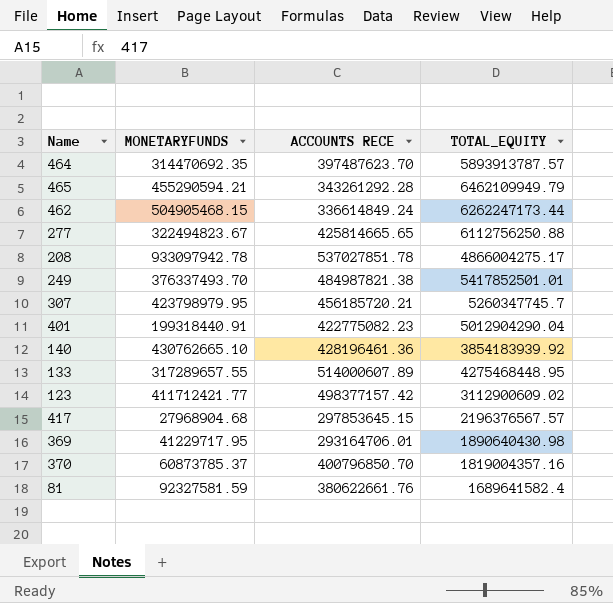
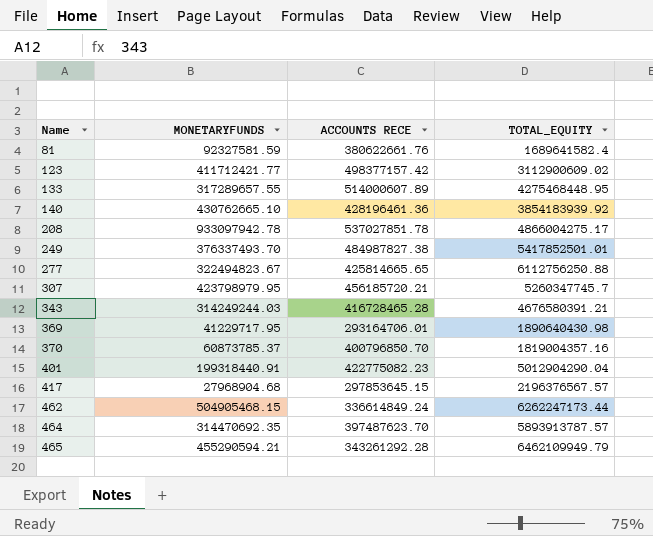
row order: none -> Name ascending
249 | ACCOUNTS RECE: 484987821.38 -> 484987827.38
row 343: none -> 314249244.03 | 416728465.28 | 4676580391.21

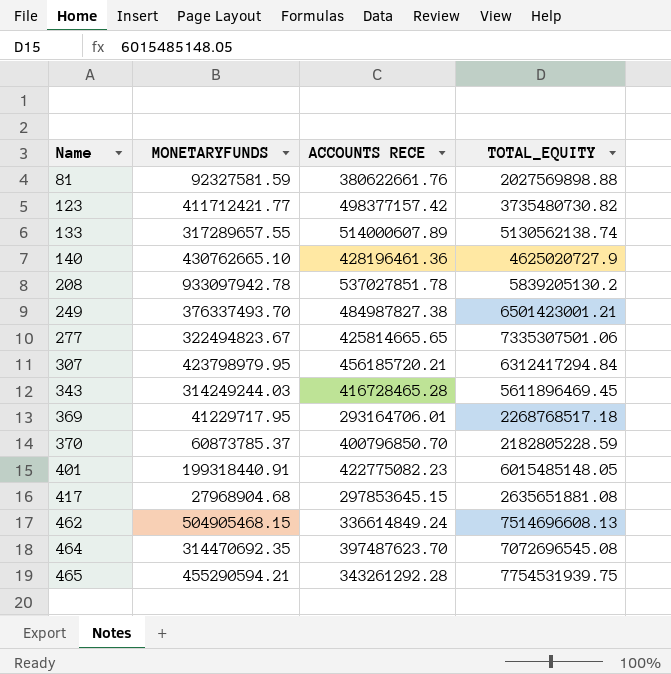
81 | TOTAL_EQUITY: 1689641582.4 -> 2027569898.88
123 | TOTAL_EQUITY: 3112900609.02 -> 3735480730.82
133 | TOTAL_EQUITY: 4275468448.95 -> 5130562138.74
140 | TOTAL_EQUITY: 3854183939.92 -> 4625020727.9
208 | TOTAL_EQUITY: 4866004275.17 -> 5839205130.2
249 | TOTAL_EQUITY: 5417852501.01 -> 6501423001.21
277 | TOTAL_EQUITY: 6112756250.88 -> 7335307501.06
307 | TOTAL_EQUITY: 5260347745.7 -> 6312417294.84
343 | TOTAL_EQUITY: 4676580391.21 -> 5611896469.45
369 | TOTAL_EQUITY: 1890640430.98 -> 2268768517.18
370 | TOTAL_EQUITY: 1819004357.16 -> 2182805228.59
401 | TOTAL_EQUITY: 5012904290.04 -> 6015485148.05
417 | TOTAL_EQUITY: 2196376567.57 -> 2635651881.08
462 | TOTAL_EQUITY: 6262247173.44 -> 7514696608.13
464 | TOTAL_EQUITY: 5893913787.57 -> 7072696545.08
465 | TOTAL_EQUITY: 6462109949.79 -> 7754531939.75

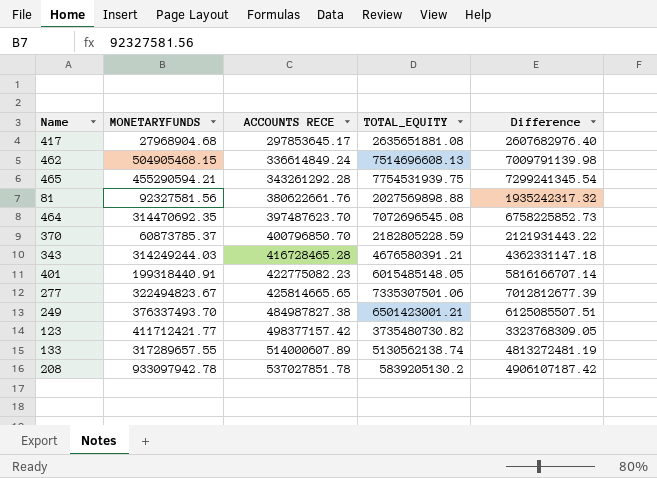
row order: Name ascending -> ACCOUNTS RECE ascending
column Difference | formula: none -> [TOTAL_EQUITY] - [MONETARYFUNDS]
row 140: 430762665.10 | 428196461.36 | 4625020727.9 -> none
row 307: 423798979.95 | 456185720.21 | 6312417294.84 -> none
row 369: 41229717.95 | 293164706.01 | 2268768517.18 -> none
417 | ACCOUNTS RECE: 297853645.15 -> 297853645.17
81 | MONETARYFUNDS: 92327581.59 -> 92327581.56
343 | TOTAL_EQUITY: 5611896469.45 -> 4676580391.21

